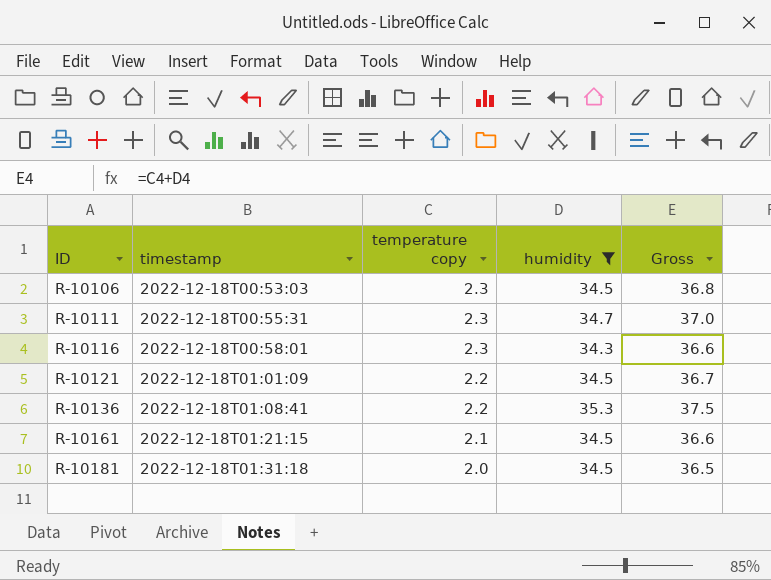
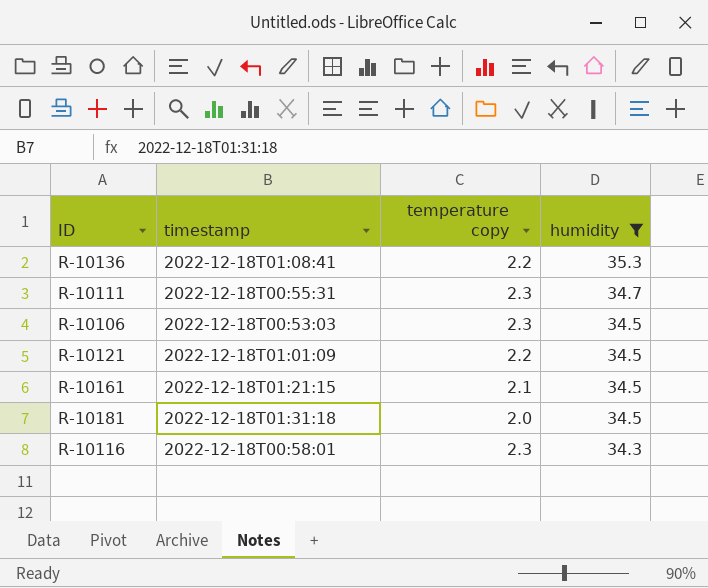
row order: ID ascending -> humidity descending
column Gross | formula: [temperature copy] + [humidity] -> none

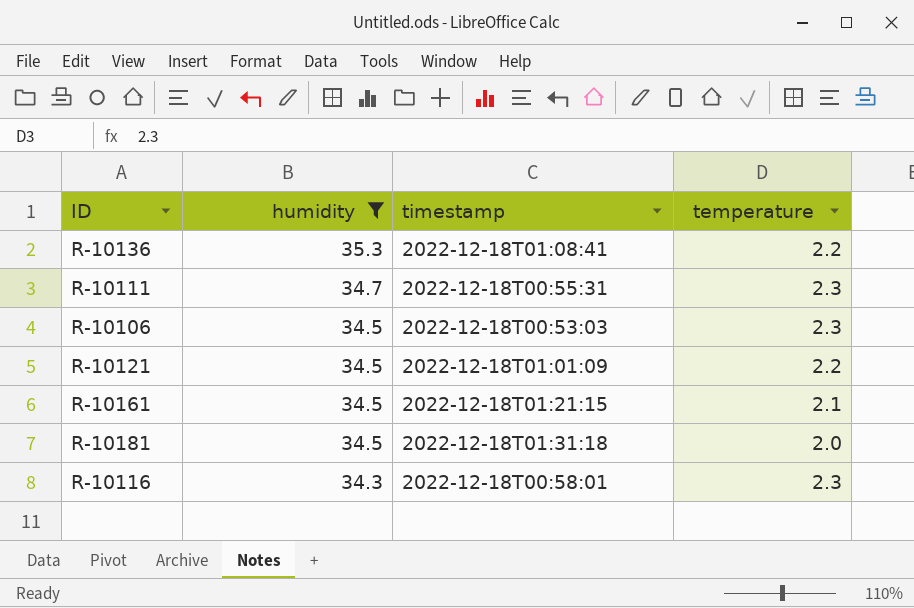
column humidity | position: 4 -> 2
column name: temperature copy -> temperature

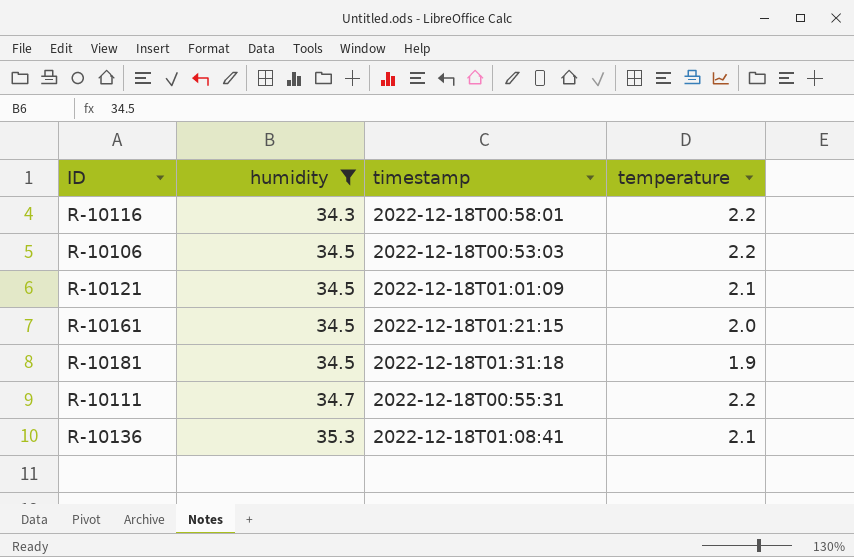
row order: humidity descending -> humidity ascending
R-10116 | temperature: 2.3 -> 2.2
R-10106 | temperature: 2.3 -> 2.2
R-10121 | temperature: 2.2 -> 2.1
R-10161 | temperature: 2.1 -> 2.0
R-10181 | temperature: 2.0 -> 1.9
R-10111 | temperature: 2.3 -> 2.2
R-10136 | temperature: 2.2 -> 2.1

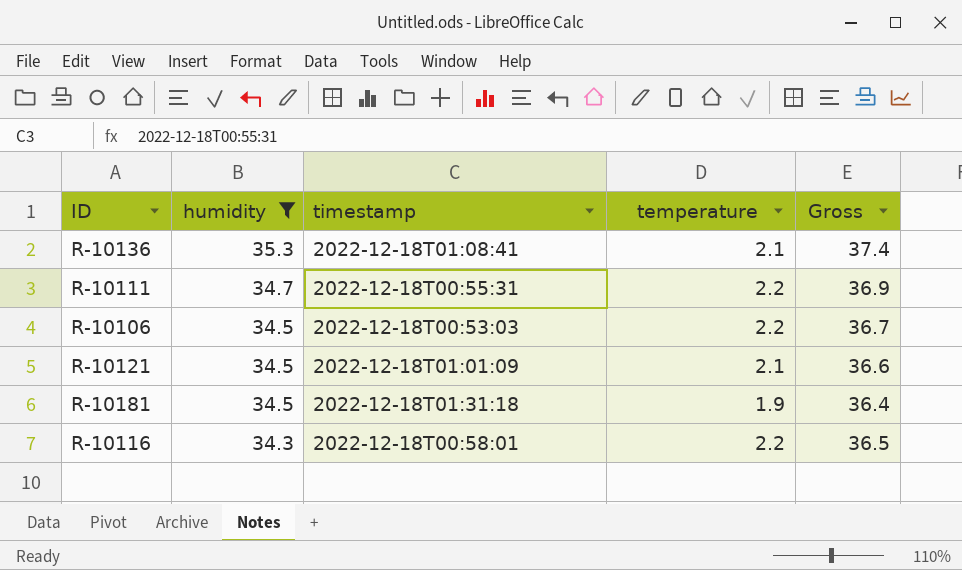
row order: humidity ascending -> humidity descending
column Gross | formula: none -> [humidity] + [temperature]
row R-10161: 34.5 | 2022-12-18T01:21:15 | 2.0 -> none

